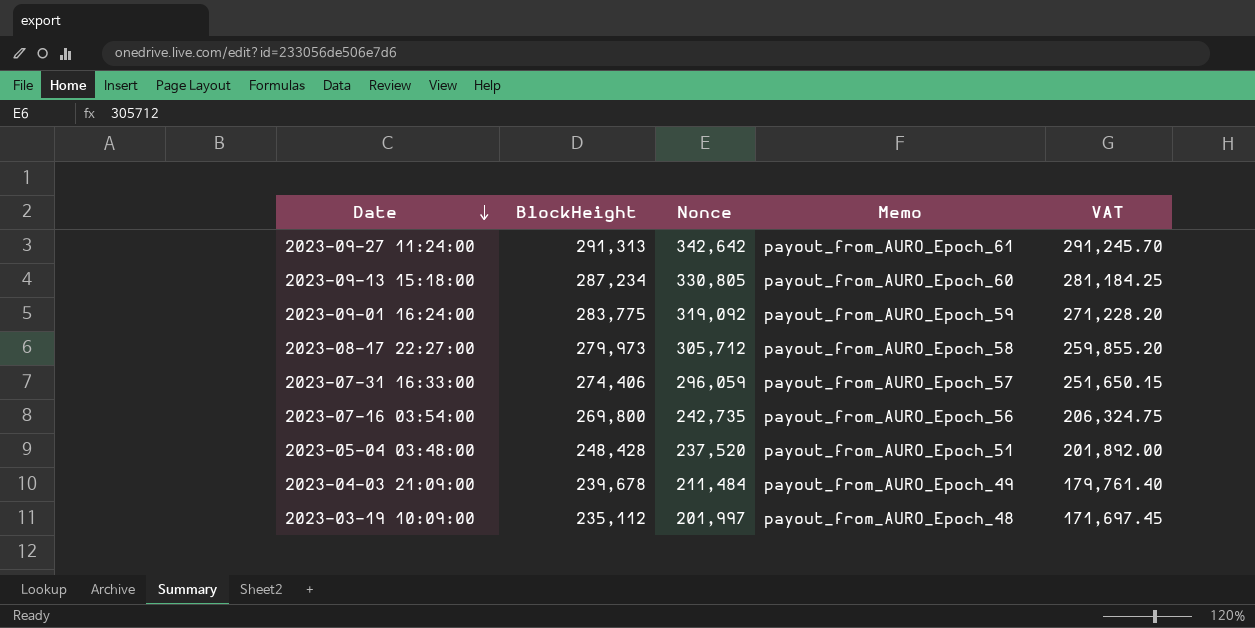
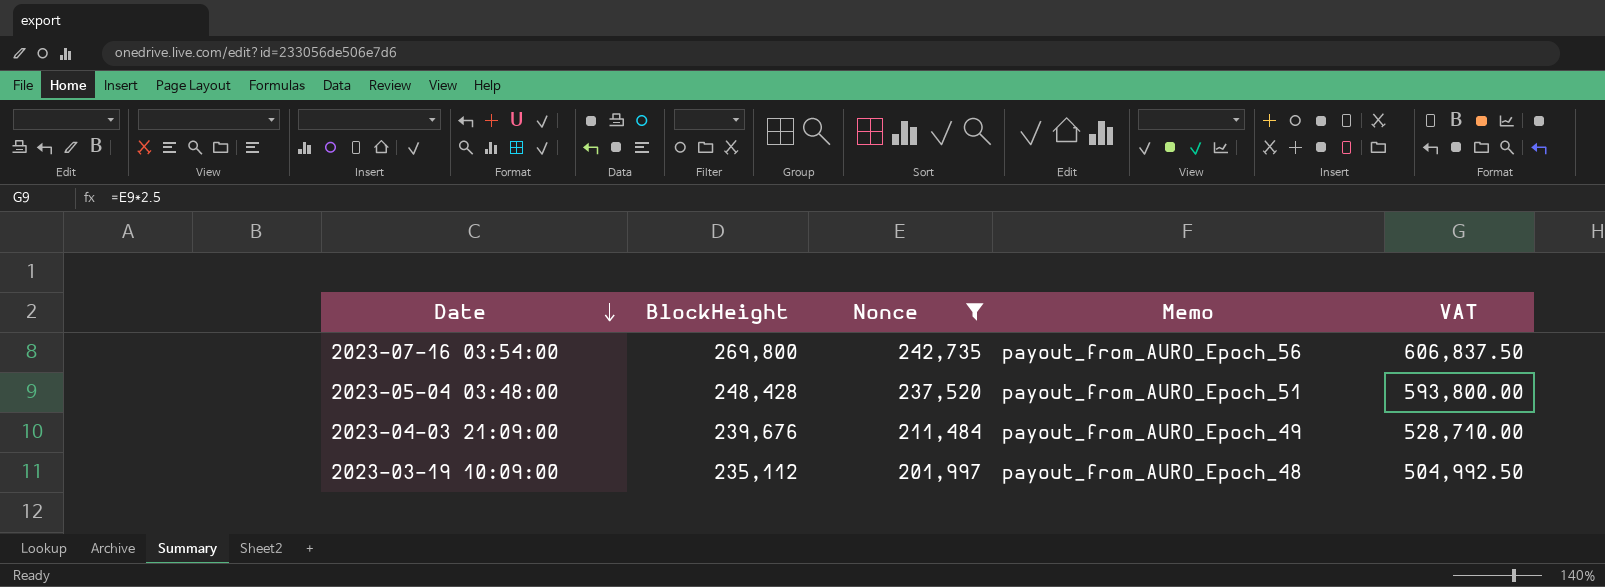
filter: none -> Nonce <= 242,735
column VAT | formula: [Nonce] * 0.85 -> [Nonce] * 2.5
2023-04-03 21:09:00 | BlockHeight: 239,678 -> 239,676

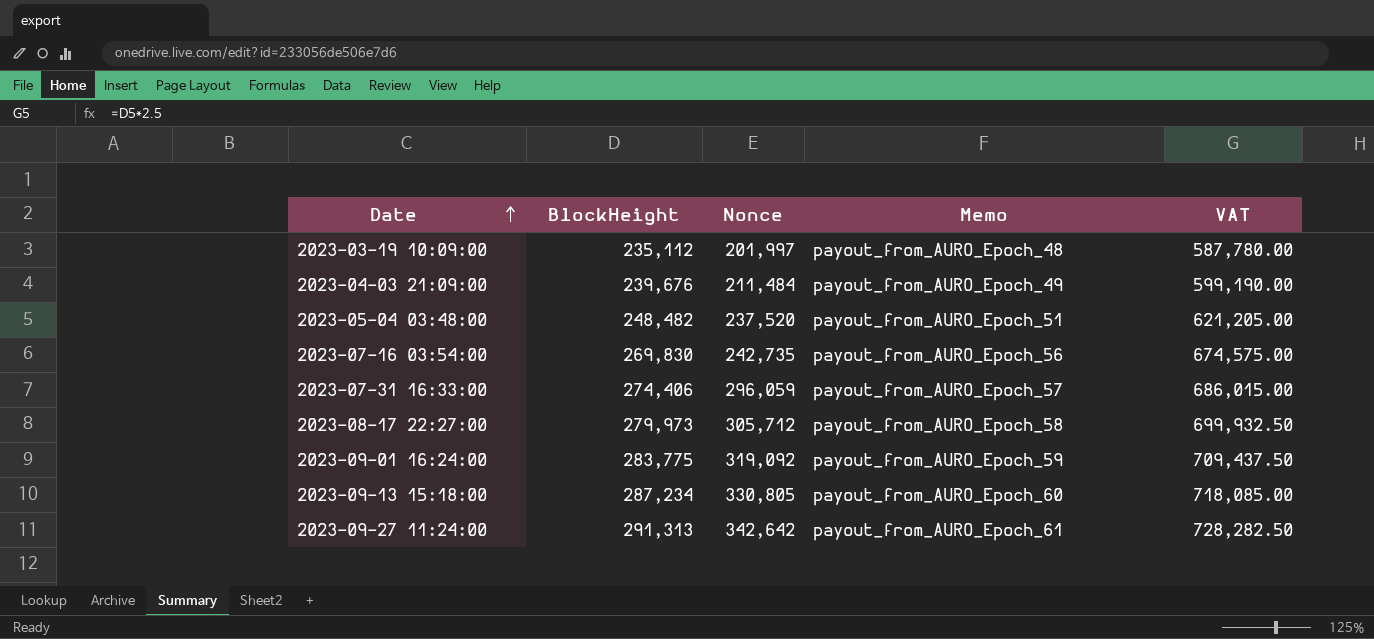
filter: Nonce <= 242,735 -> none
row order: Date descending -> Date ascending
column VAT | formula: [Nonce] * 2.5 -> [BlockHeight] * 2.5
2023-05-04 03:48:00 | BlockHeight: 248,428 -> 248,482
2023-07-16 03:54:00 | BlockHeight: 269,800 -> 269,830

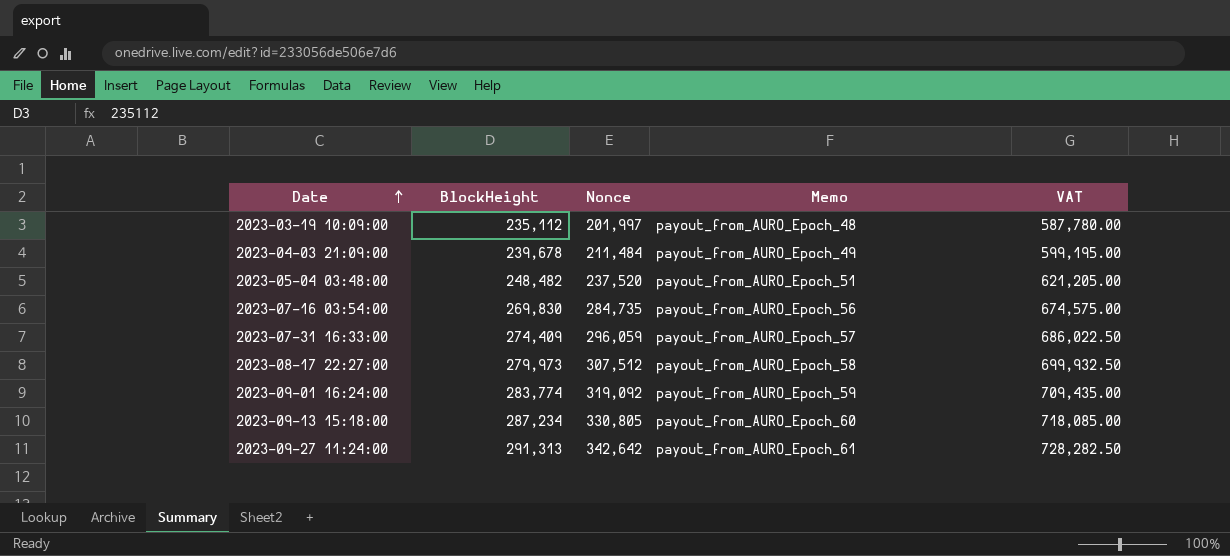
2023-04-03 21:09:00 | BlockHeight: 239,676 -> 239,678
2023-04-03 21:09:00 | VAT: 599,190.00 -> 599,195.00
2023-07-16 03:54:00 | Nonce: 242,735 -> 284,735
2023-07-31 16:33:00 | BlockHeight: 274,406 -> 274,409
2023-07-31 16:33:00 | VAT: 686,015.00 -> 686,022.50
2023-08-17 22:27:00 | Nonce: 305,712 -> 307,512
2023-09-01 16:24:00 | BlockHeight: 283,775 -> 283,774
2023-09-01 16:24:00 | VAT: 709,437.50 -> 709,435.00

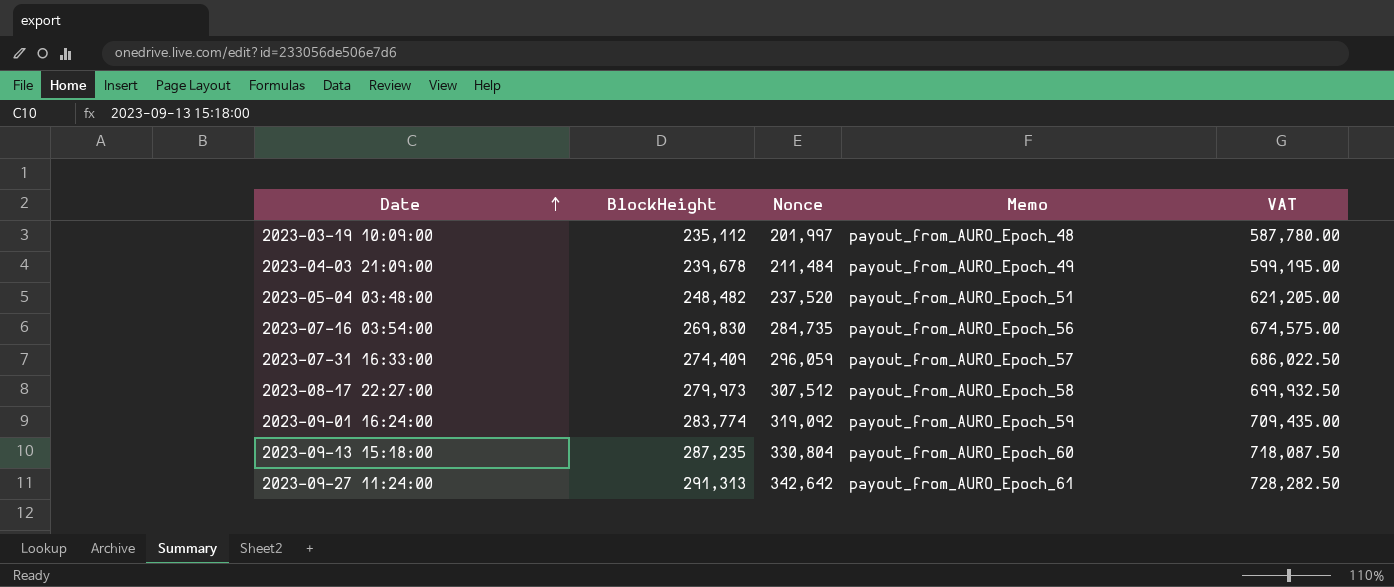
2023-09-13 15:18:00 | BlockHeight: 287,234 -> 287,235
2023-09-13 15:18:00 | Nonce: 330,805 -> 330,804
2023-09-13 15:18:00 | VAT: 718,085.00 -> 718,087.50

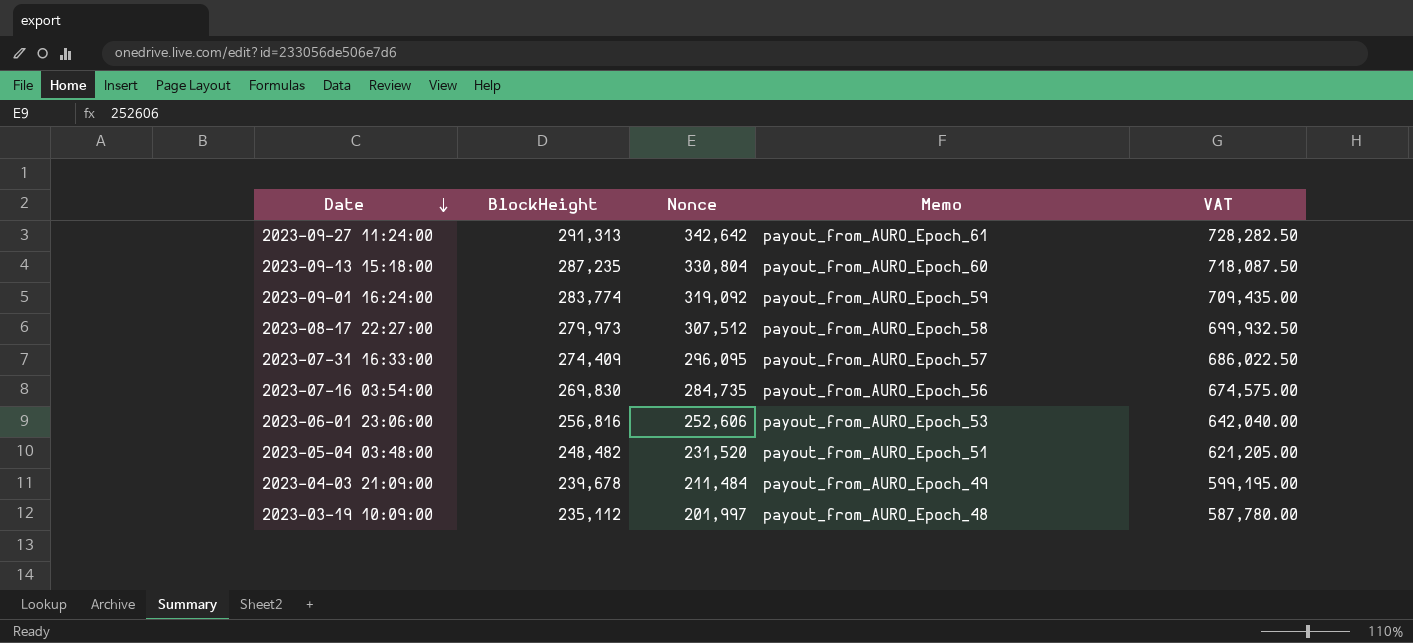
row order: Date ascending -> Date descending
2023-07-31 16:33:00 | Nonce: 296,059 -> 296,095
row 2023-06-01 23:06:00: none -> 256,816 | 252,606 | payout_from_AURO_Epoch_53 | 642,040.00
2023-05-04 03:48:00 | Nonce: 237,520 -> 231,520

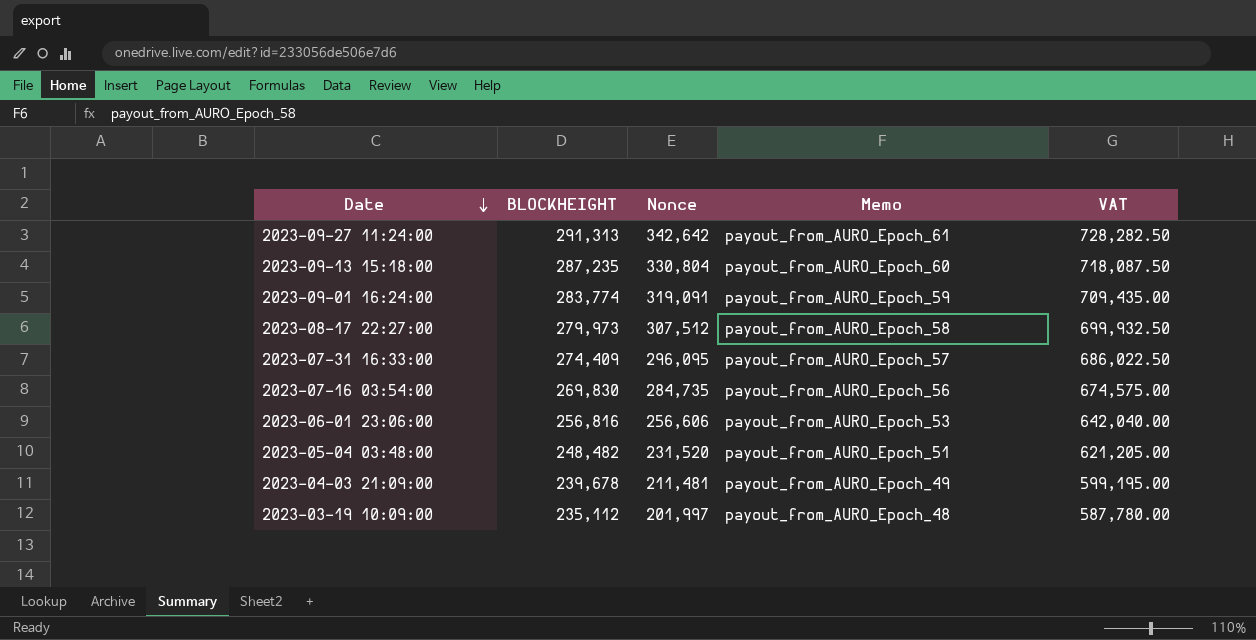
column name: BlockHeight -> BLOCKHEIGHT
2023-09-01 16:24:00 | Nonce: 319,092 -> 319,091
2023-06-01 23:06:00 | Nonce: 252,606 -> 256,606
2023-04-03 21:09:00 | Nonce: 211,484 -> 211,481

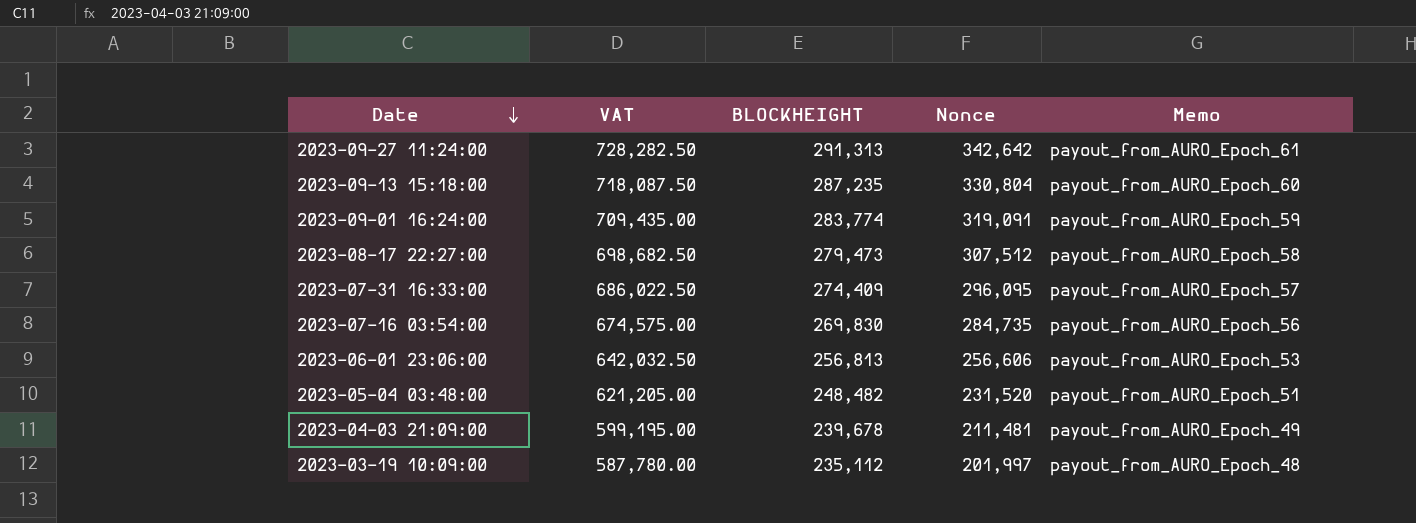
column VAT | position: 5 -> 2
2023-08-17 22:27:00 | VAT: 699,932.50 -> 698,682.50
2023-08-17 22:27:00 | BLOCKHEIGHT: 279,973 -> 279,473
2023-06-01 23:06:00 | VAT: 642,040.00 -> 642,032.50
2023-06-01 23:06:00 | BLOCKHEIGHT: 256,816 -> 256,813

